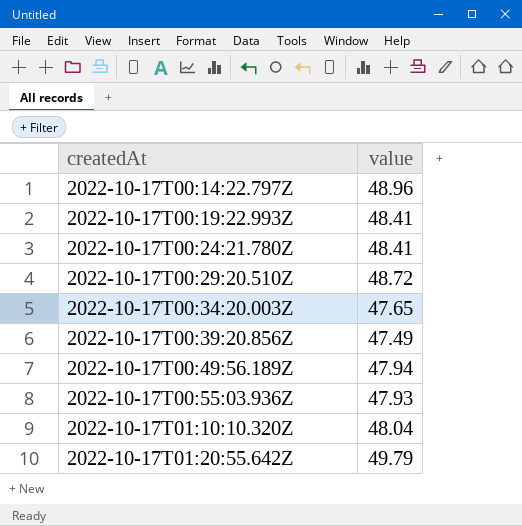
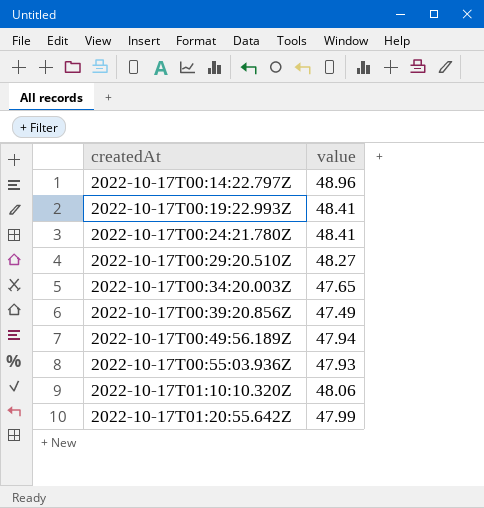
2022-10-17T00:29:20.510Z | value: 48.72 -> 48.27
2022-10-17T01:10:10.320Z | value: 48.04 -> 48.06
2022-10-17T01:20:55.642Z | value: 49.79 -> 47.99

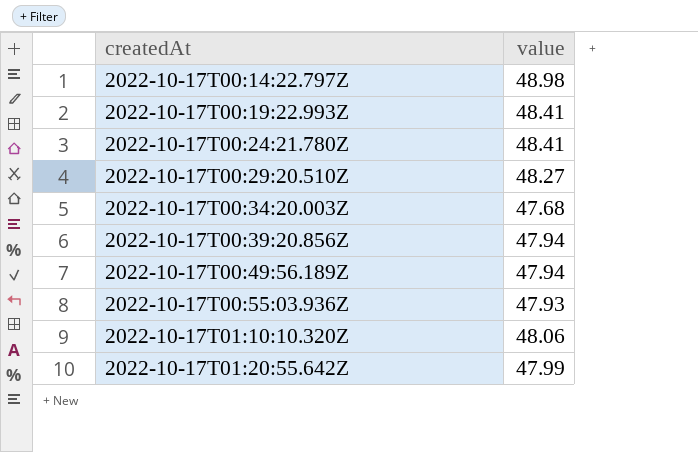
2022-10-17T00:14:22.797Z | value: 48.96 -> 48.98
2022-10-17T00:34:20.003Z | value: 47.65 -> 47.68
2022-10-17T00:39:20.856Z | value: 47.49 -> 47.94

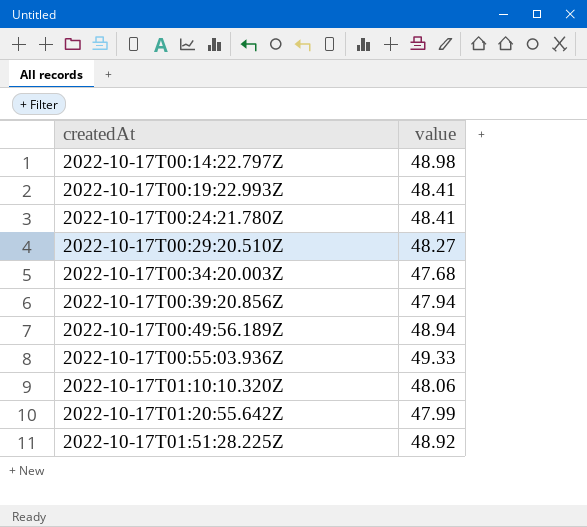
2022-10-17T00:49:56.189Z | value: 47.94 -> 48.94
2022-10-17T00:55:03.936Z | value: 47.93 -> 49.33
row 2022-10-17T01:51:28.225Z: none -> 48.92

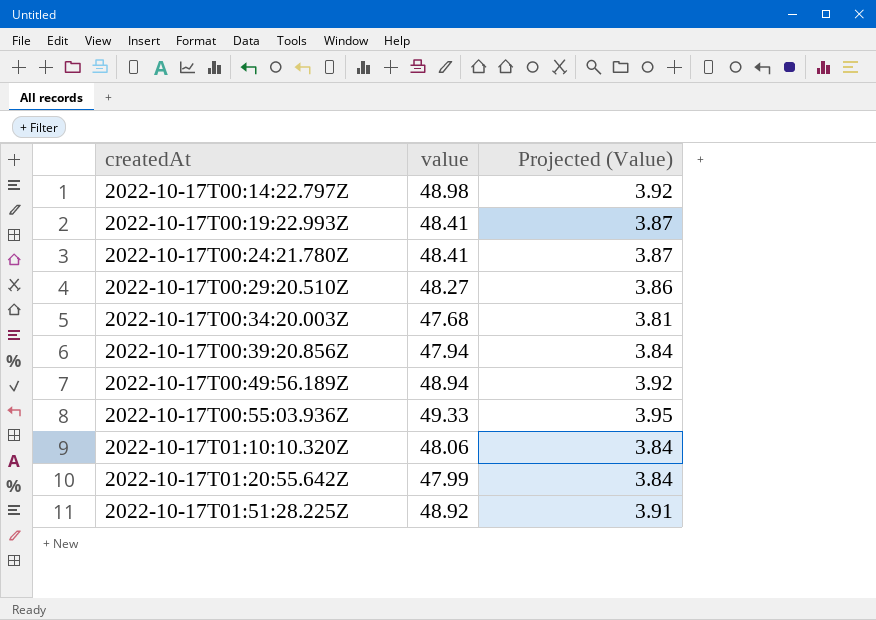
column Projected (Value) | formula: none -> [value] * 0.08

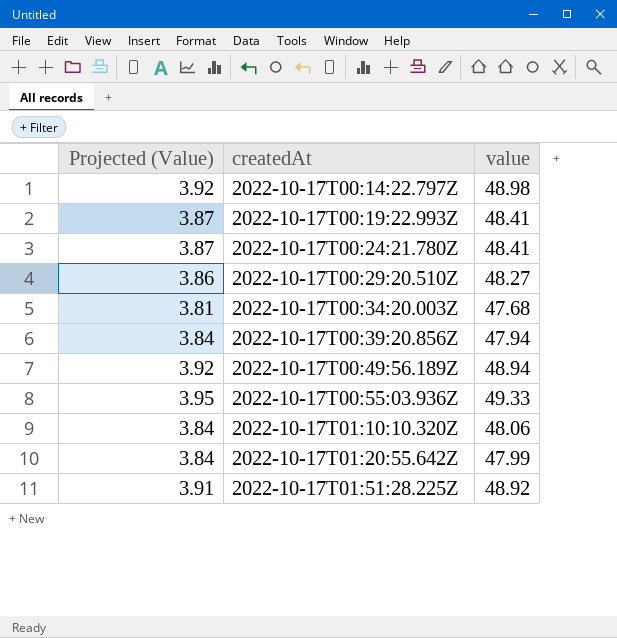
column Projected (Value) | position: 3 -> 1

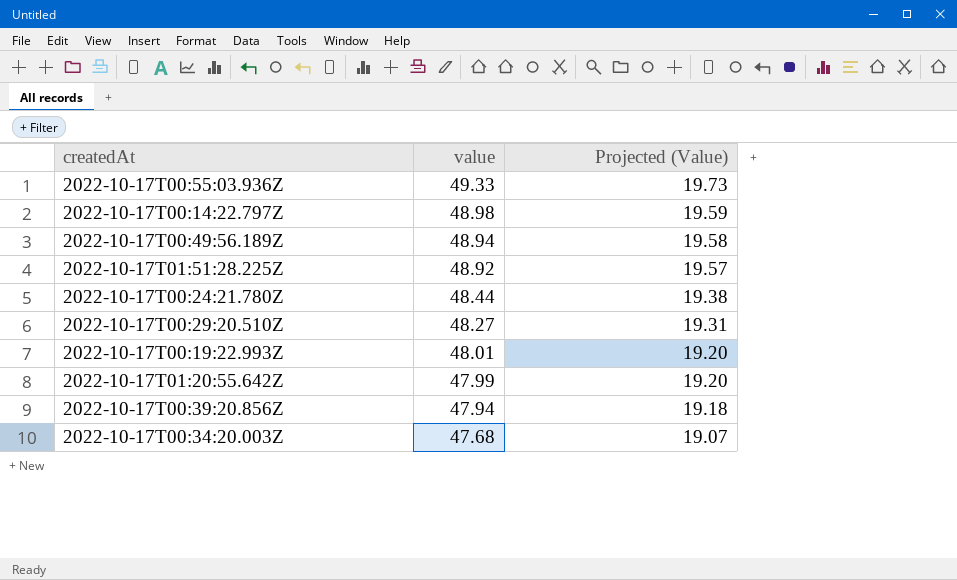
row order: createdAt ascending -> value descending
column Projected (Value) | formula: [value] * 0.08 -> [value] * 0.4
column Projected (Value) | position: 1 -> 3
row 2022-10-17T01:10:10.320Z: 3.84 | 48.06 -> none
2022-10-17T00:24:21.780Z | value: 48.41 -> 48.44
2022-10-17T00:19:22.993Z | value: 48.41 -> 48.01

